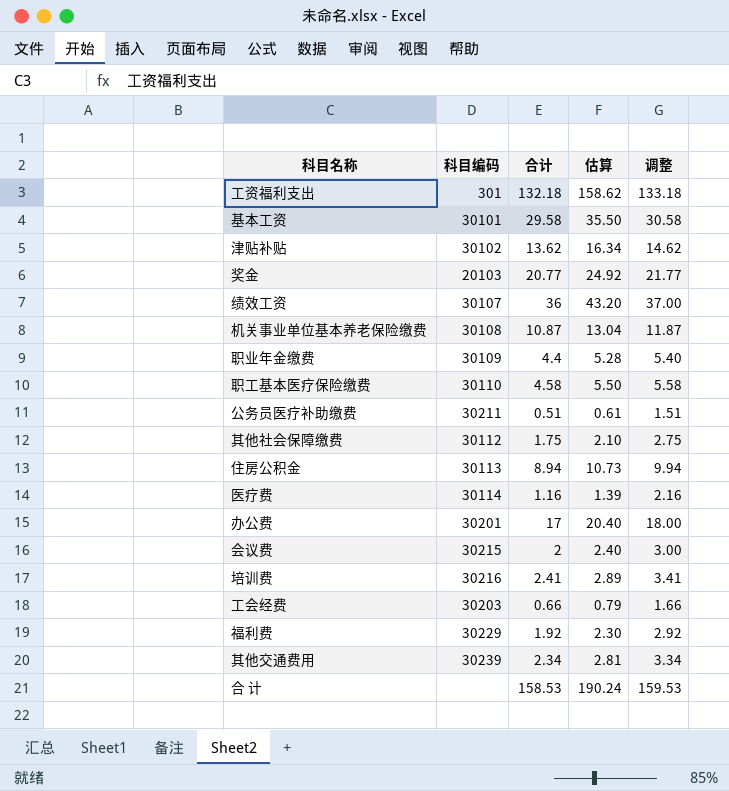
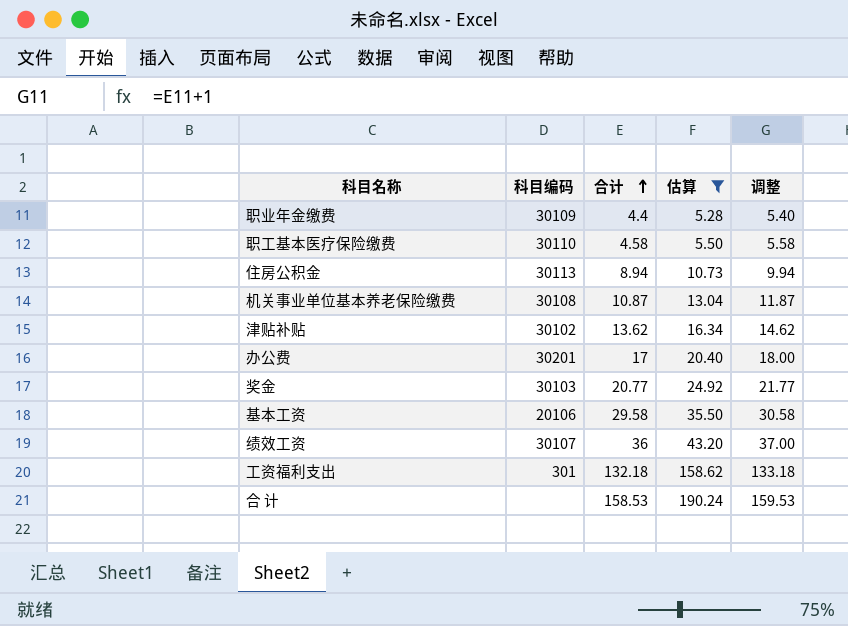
filter: none -> 估算 >= 5.28
row order: none -> 合计 ascending
奖金 | 科目编码: 20103 -> 30103
基本工资 | 科目编码: 30101 -> 20106

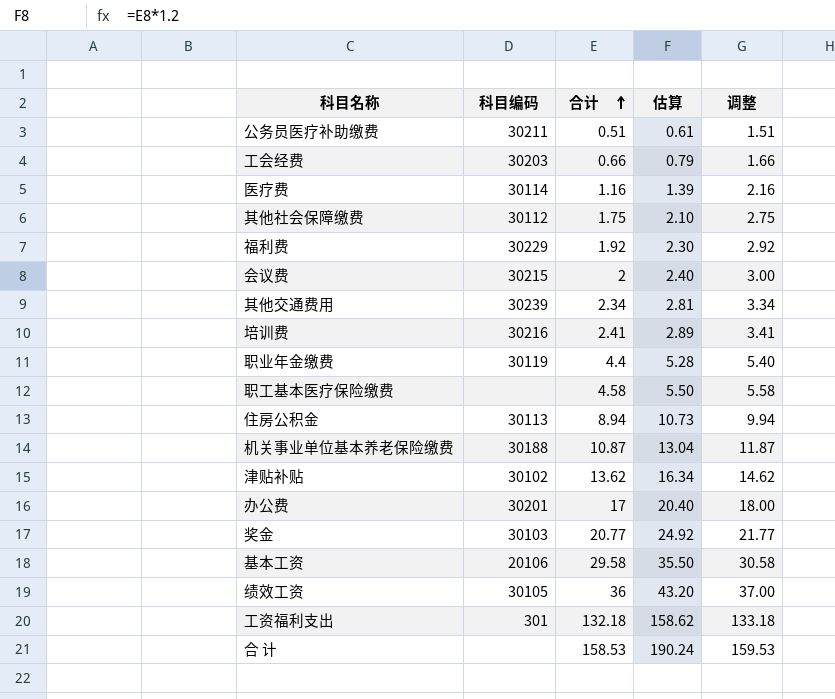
filter: 估算 >= 5.28 -> none
职业年金缴费 | 科目编码: 30109 -> 30119
职工基本医疗保险缴费 | 科目编码: 30110 -> none
机关事业单位基本养老保险缴费 | 科目编码: 30108 -> 30188
绩效工资 | 科目编码: 30107 -> 30105

